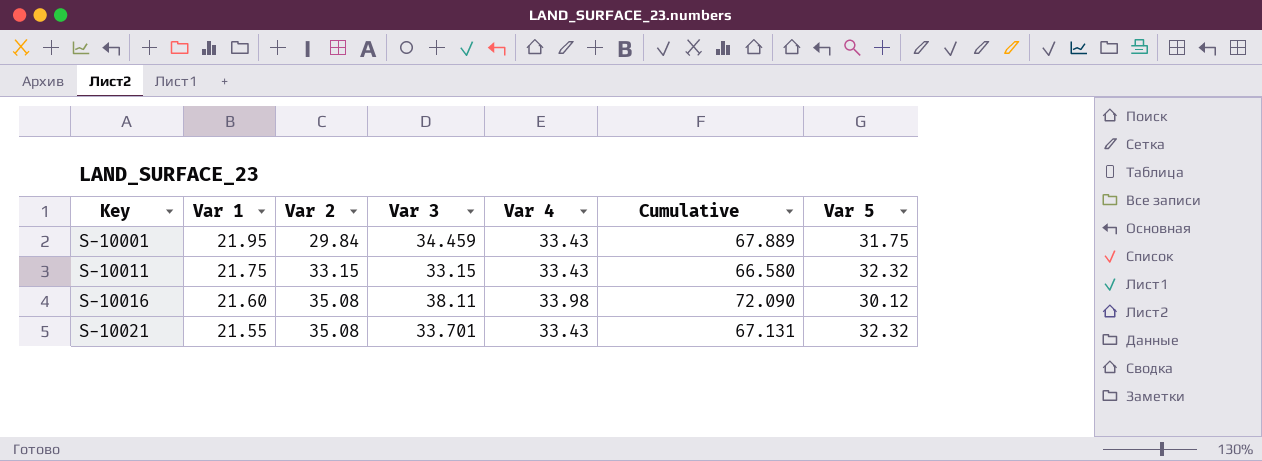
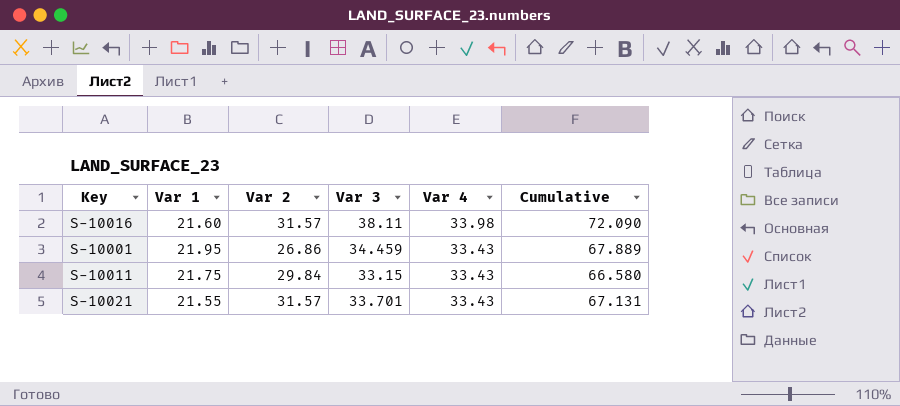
row order: Key ascending -> Var 4 descending
column Var 5 | position: 7 -> none
S-10016 | Var 2: 35.08 -> 31.57
S-10001 | Var 2: 29.84 -> 26.86
S-10011 | Var 2: 33.15 -> 29.84
S-10021 | Var 2: 35.08 -> 31.57

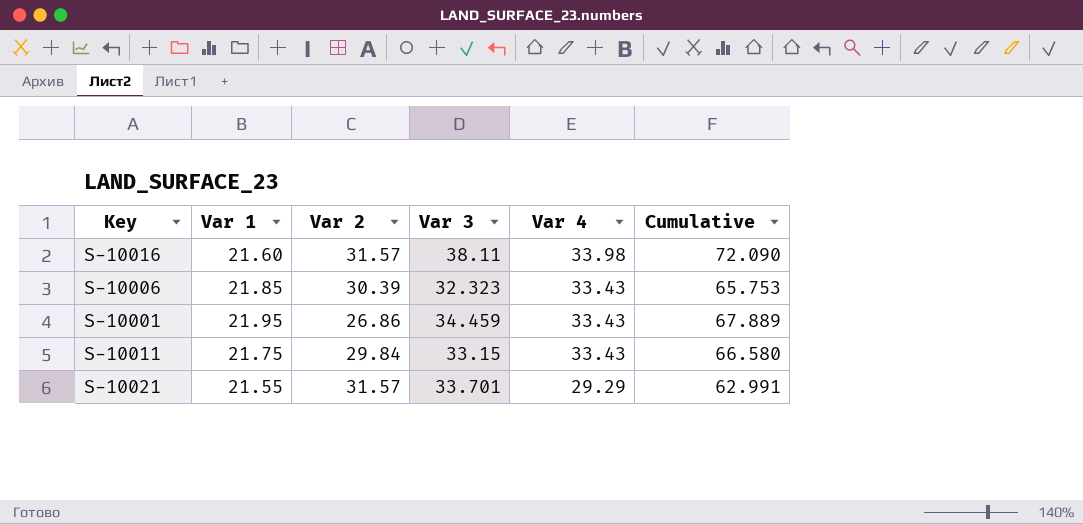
row S-10006: none -> 21.85 | 30.39 | 32.323 | 33.43 | 65.753
S-10021 | Var 4: 33.43 -> 29.29
S-10021 | Cumulative: 67.131 -> 62.991

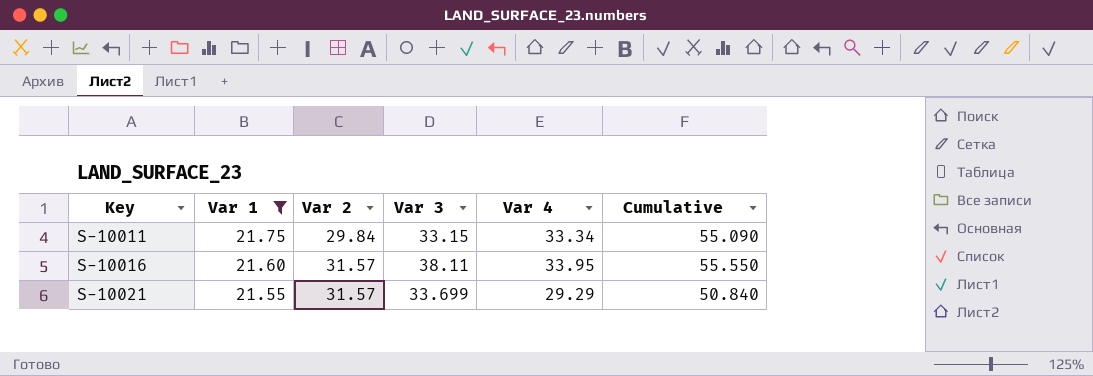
filter: none -> Var 1 <= 21.75
row order: Var 4 descending -> Key ascending
column Cumulative | formula: [Var 3] + [Var 4] -> [Var 1] + [Var 4]
S-10011 | Var 4: 33.43 -> 33.34
S-10016 | Var 4: 33.98 -> 33.95
S-10021 | Var 3: 33.701 -> 33.699

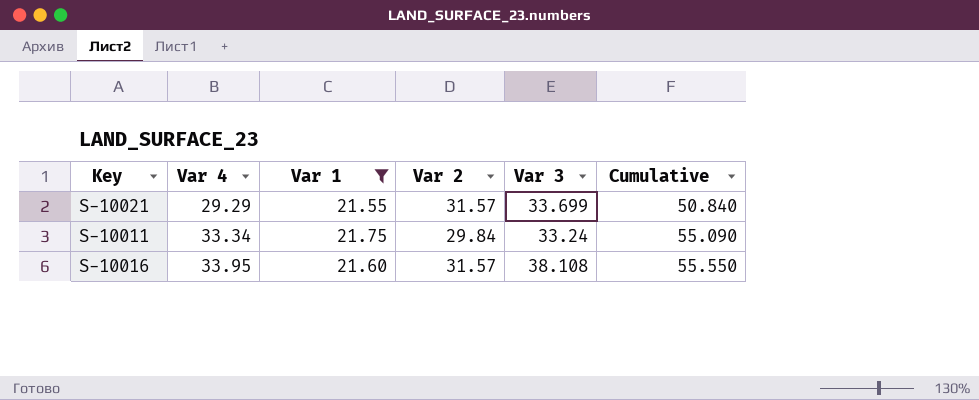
row order: Key ascending -> Var 4 ascending
column Var 4 | position: 5 -> 2
S-10011 | Var 3: 33.15 -> 33.24
S-10016 | Var 3: 38.11 -> 38.108

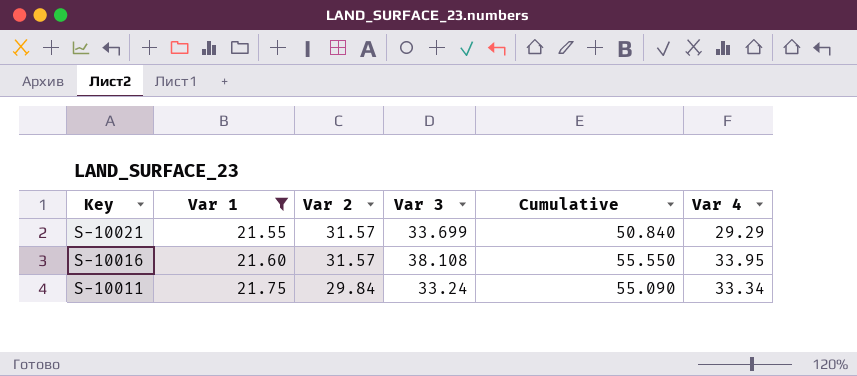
row order: Var 4 ascending -> Key descending
column Var 4 | position: 2 -> 6

